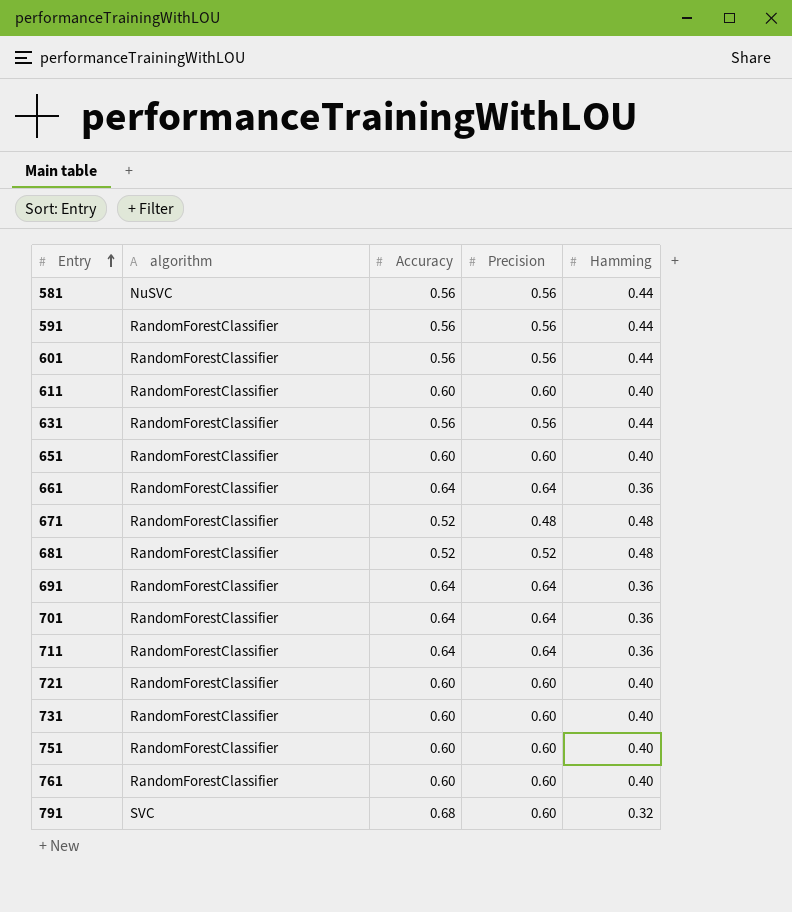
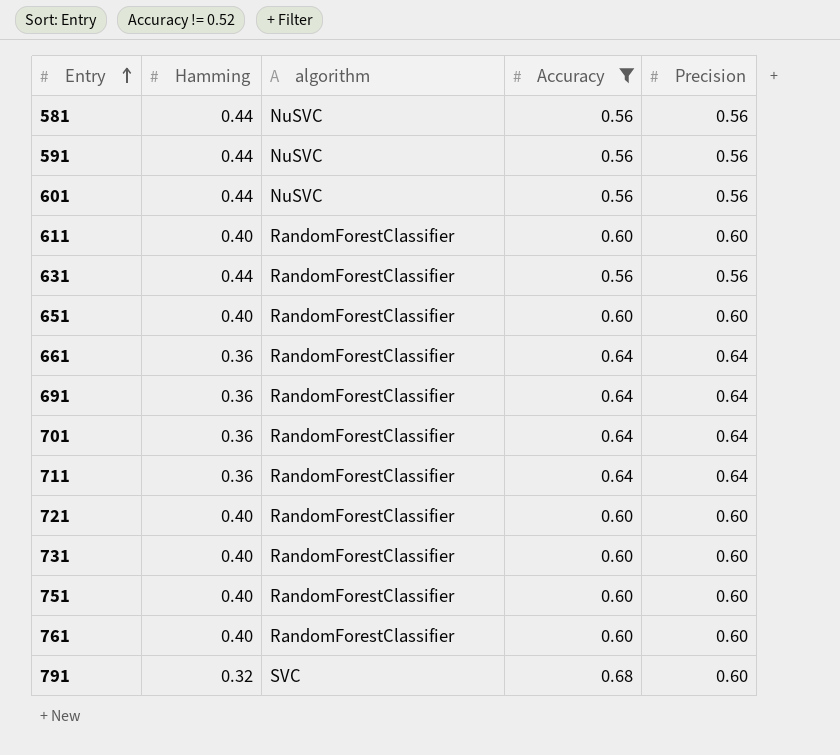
filter: none -> Accuracy != 0.52
column Hamming | position: 5 -> 2
591 | algorithm: RandomForestClassifier -> NuSVC
601 | algorithm: RandomForestClassifier -> NuSVC

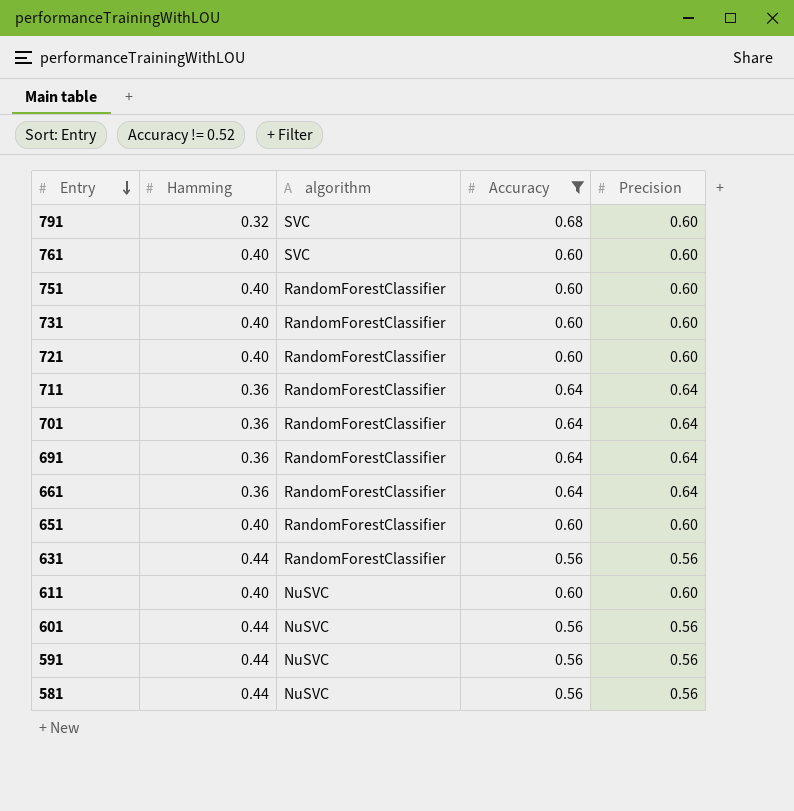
row order: Entry ascending -> Entry descending
761 | algorithm: RandomForestClassifier -> SVC
611 | algorithm: RandomForestClassifier -> NuSVC

